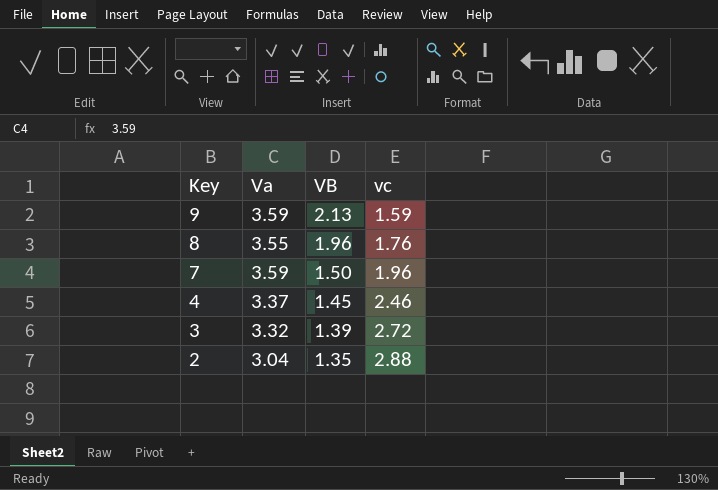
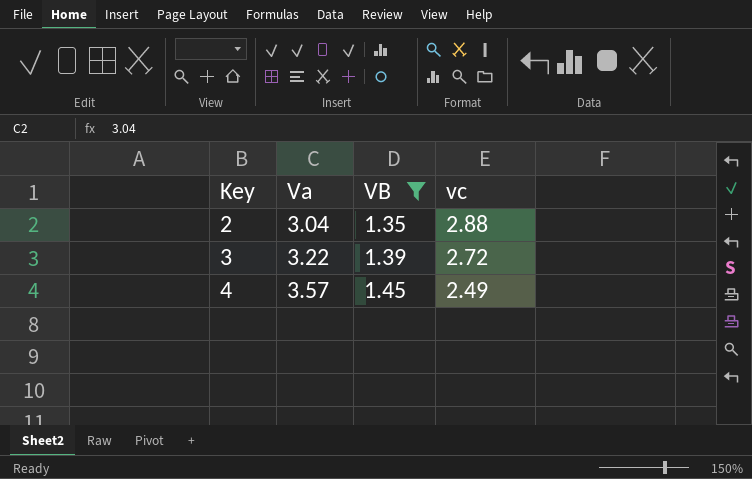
filter: none -> VB <= 1.45
row order: Key descending -> Key ascending
3 | Va: 3.32 -> 3.22
4 | Va: 3.37 -> 3.57
4 | vc: 2.46 -> 2.49

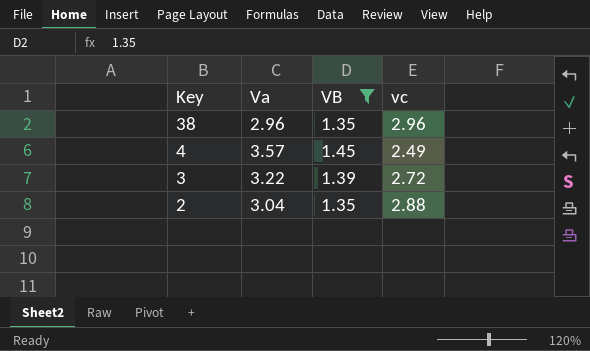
row order: Key ascending -> Key descending
row 38: none -> 2.96 | 1.35 | 2.96

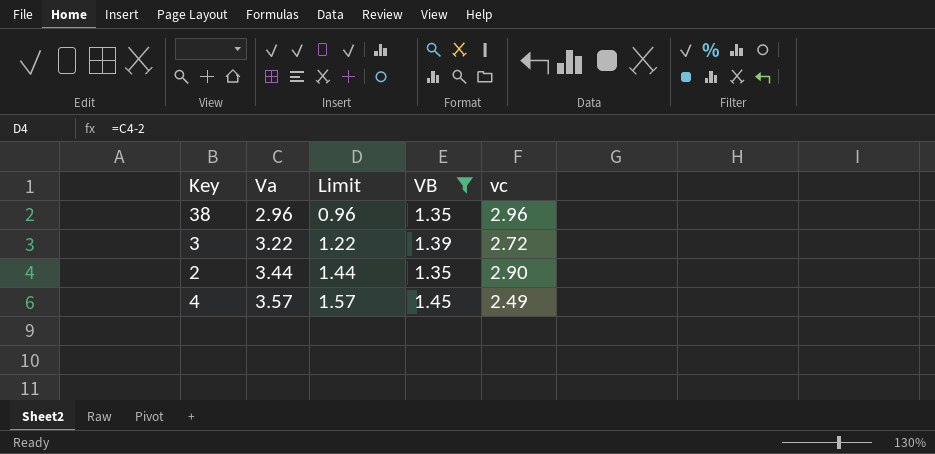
row order: Key descending -> Va ascending
column Limit | formula: none -> [Va] - 2
2 | Va: 3.04 -> 3.44
2 | vc: 2.88 -> 2.90

